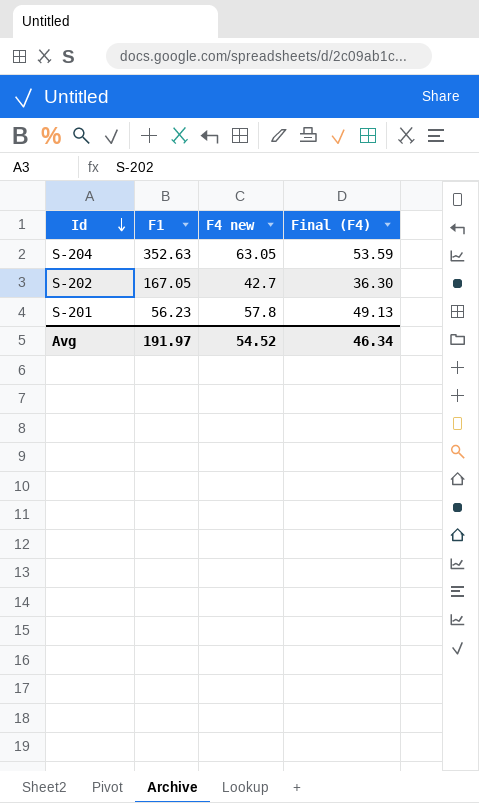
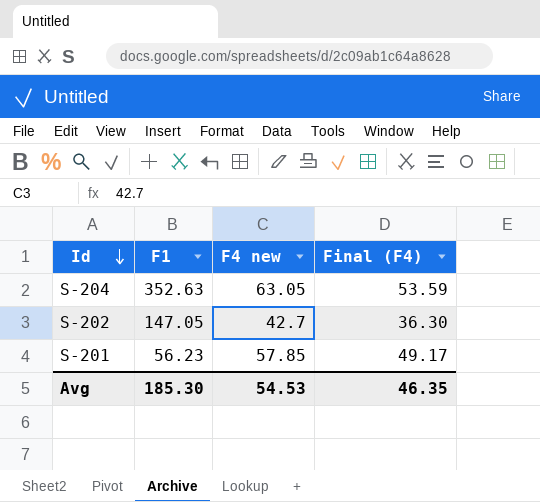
S-202 | F1: 167.05 -> 147.05
S-201 | F4 new: 57.8 -> 57.85
S-201 | Final (F4): 49.13 -> 49.17
Avg | F1: 191.97 -> 185.30
Avg | F4 new: 54.52 -> 54.53
Avg | Final (F4): 46.34 -> 46.35

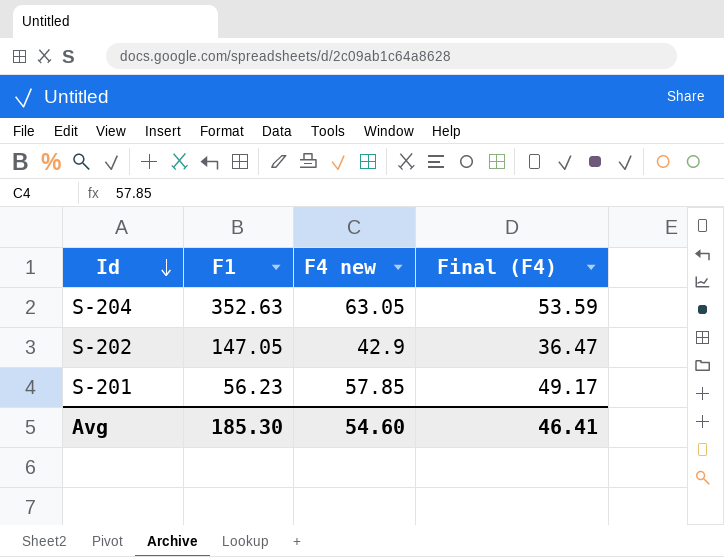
S-202 | F4 new: 42.7 -> 42.9
S-202 | Final (F4): 36.30 -> 36.47
Avg | F4 new: 54.53 -> 54.60
Avg | Final (F4): 46.35 -> 46.41

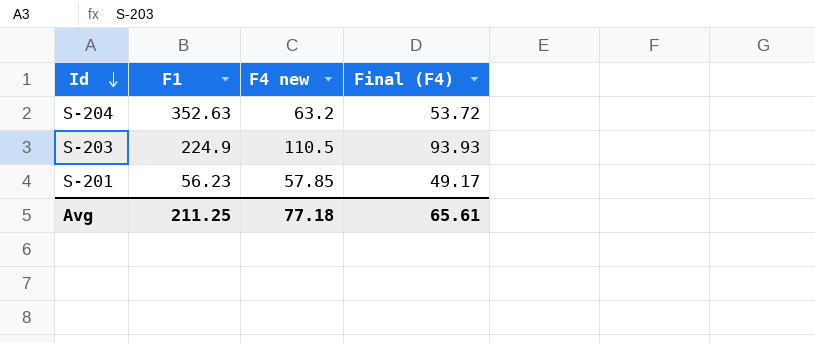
row S-202: 147.05 | 42.9 | 36.47 -> none
S-204 | F4 new: 63.05 -> 63.2
S-204 | Final (F4): 53.59 -> 53.72
row S-203: none -> 224.9 | 110.5 | 93.93
Avg | F1: 185.30 -> 211.25
Avg | F4 new: 54.60 -> 77.18
Avg | Final (F4): 46.41 -> 65.61

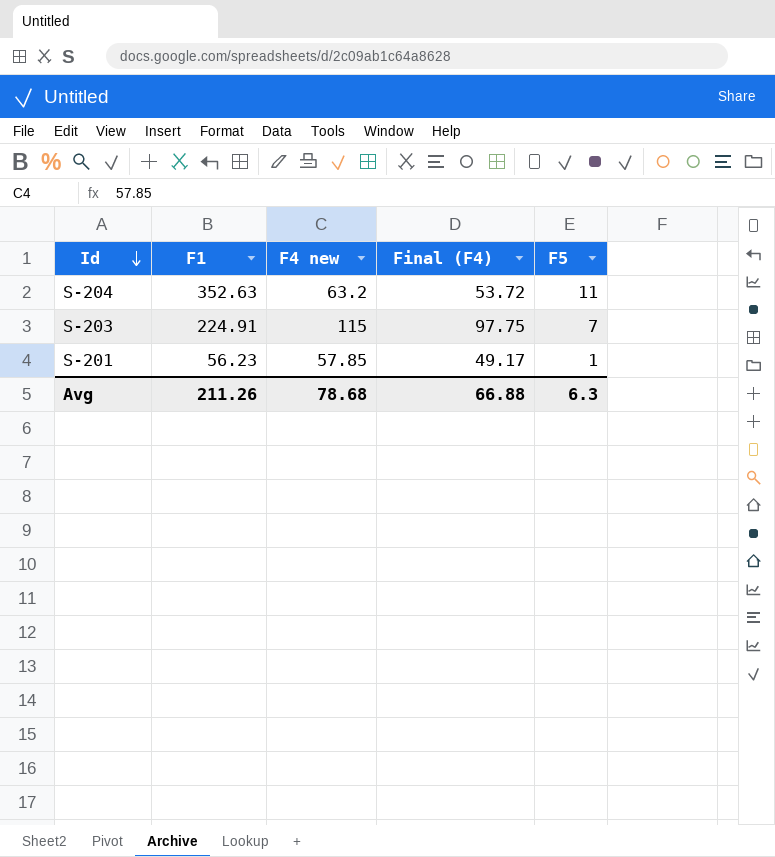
column F5 | position: none -> 5
S-203 | F1: 224.9 -> 224.91
S-203 | F4 new: 110.5 -> 115
S-203 | Final (F4): 93.93 -> 97.75
Avg | F1: 211.25 -> 211.26
Avg | F4 new: 77.18 -> 78.68
Avg | Final (F4): 65.61 -> 66.88

